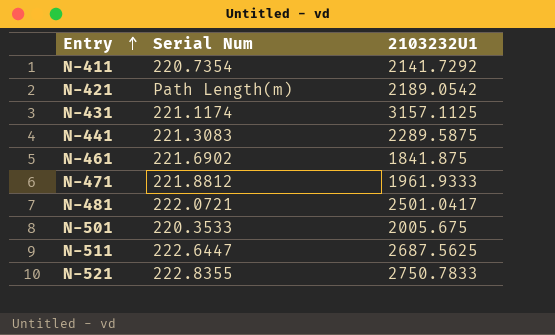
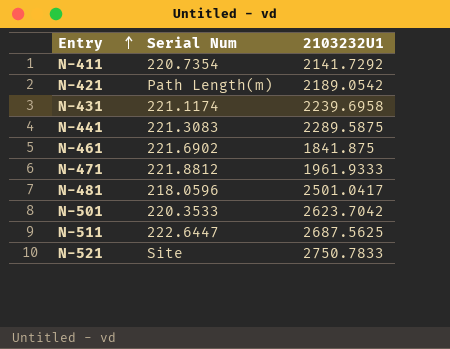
N-431 | 2103232U1: 3157.1125 -> 2239.6958
N-481 | Serial Num: 222.0721 -> 218.0596
N-501 | 2103232U1: 2005.675 -> 2623.7042
N-521 | Serial Num: 222.8355 -> Site

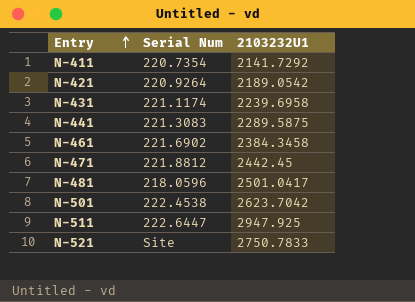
N-421 | Serial Num: Path Length(m) -> 220.9264
N-461 | 2103232U1: 1841.875 -> 2384.3458
N-471 | 2103232U1: 1961.9333 -> 2442.45
N-501 | Serial Num: 220.3533 -> 222.4538
N-511 | 2103232U1: 2687.5625 -> 2947.925

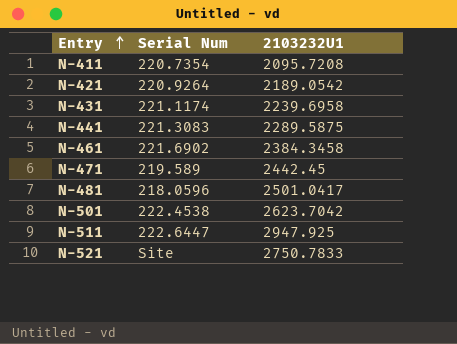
N-411 | 2103232U1: 2141.7292 -> 2095.7208
N-471 | Serial Num: 221.8812 -> 219.589

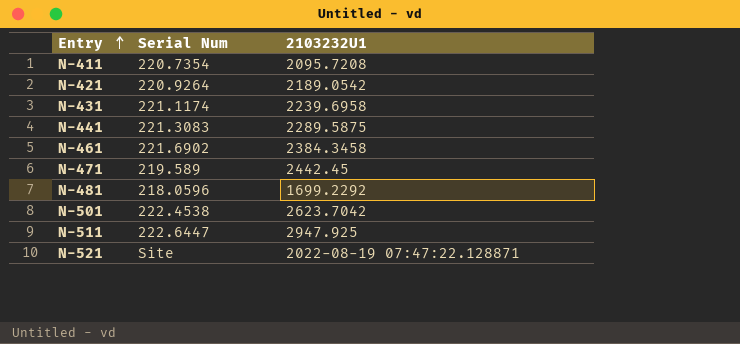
N-481 | 2103232U1: 2501.0417 -> 1699.2292
N-521 | 2103232U1: 2750.7833 -> 2022-08-19 07:47:22.128871

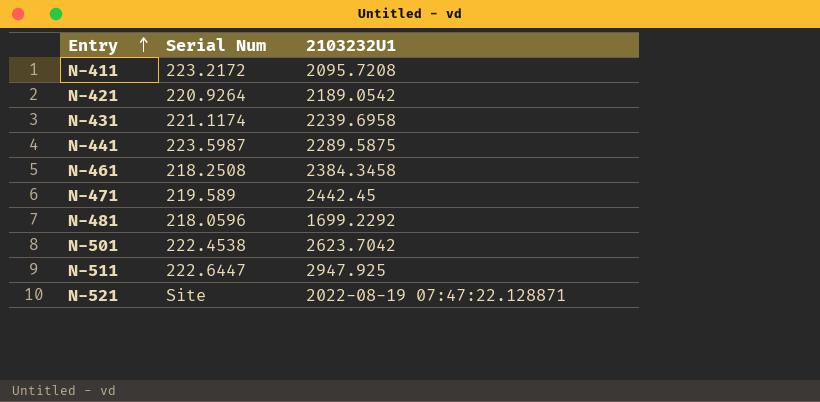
N-411 | Serial Num: 220.7354 -> 223.2172
N-441 | Serial Num: 221.3083 -> 223.5987
N-461 | Serial Num: 221.6902 -> 218.2508

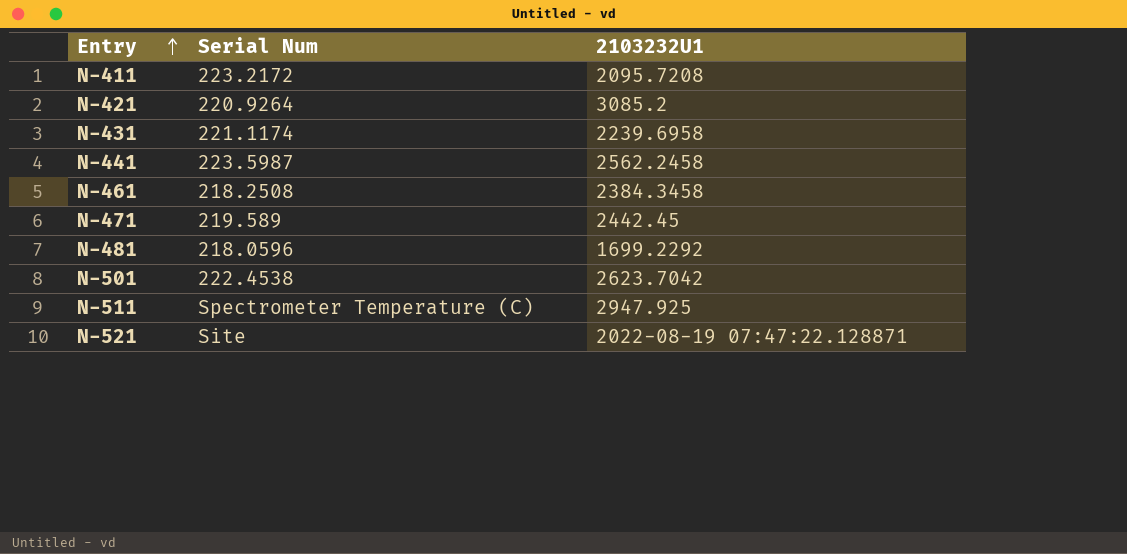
N-421 | 2103232U1: 2189.0542 -> 3085.2
N-441 | 2103232U1: 2289.5875 -> 2562.2458
N-511 | Serial Num: 222.6447 -> Spectrometer Temperature (C)

